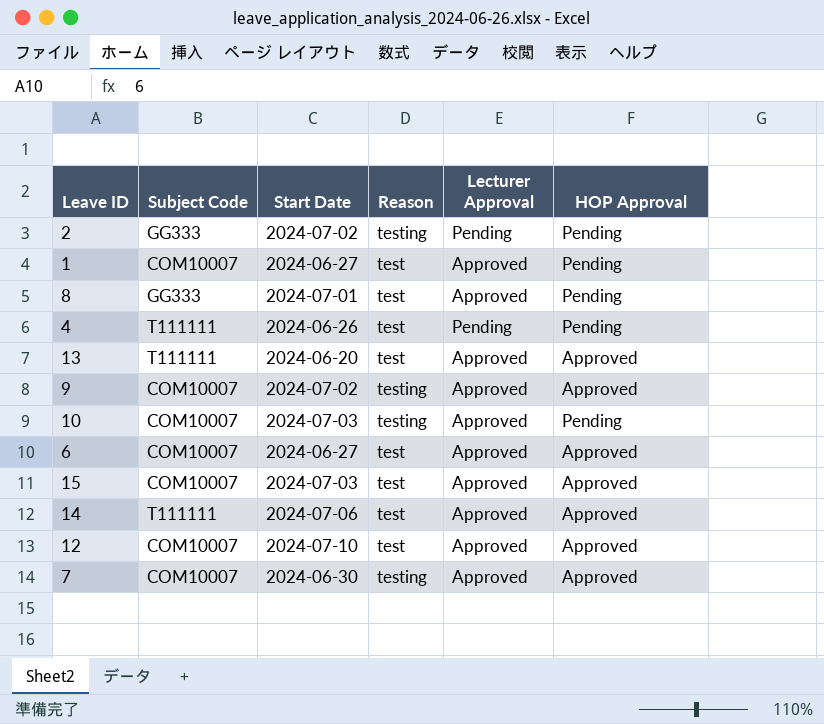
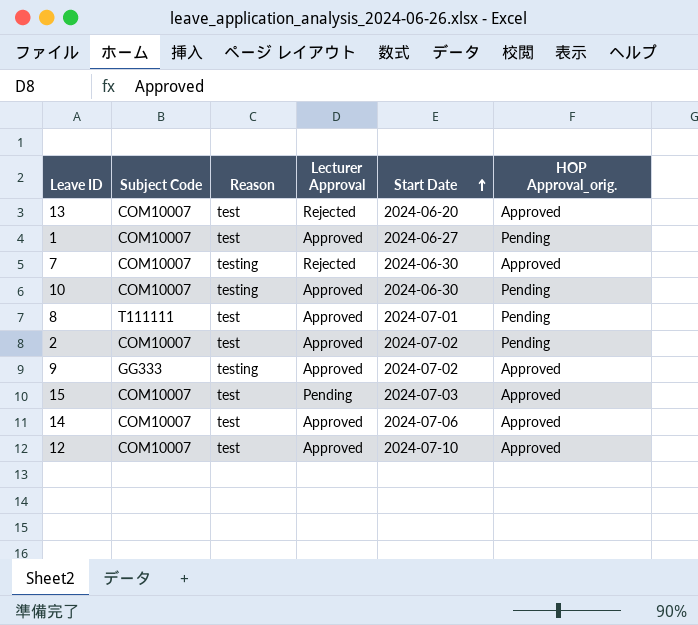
row order: none -> Start Date ascending
column Start Date | position: 3 -> 5
column name: HOP Approval -> HOP Approval_orig.
row 4: T111111 | 2024-06-26 | test | Pending | Pending -> none
row 6: COM10007 | 2024-06-27 | test | Approved | Approved -> none
13 | Subject Code: T111111 -> COM10007
13 | Lecturer Approval: Approved -> Rejected
7 | Lecturer Approval: Approved -> Rejected
10 | Start Date: 2024-07-03 -> 2024-06-30
8 | Subject Code: GG333 -> T111111
2 | Subject Code: GG333 -> COM10007
2 | Reason: testing -> test
2 | Lecturer Approval: Pending -> Approved
9 | Subject Code: COM10007 -> GG333
15 | Lecturer Approval: Approved -> Pending
14 | Subject Code: T111111 -> COM10007

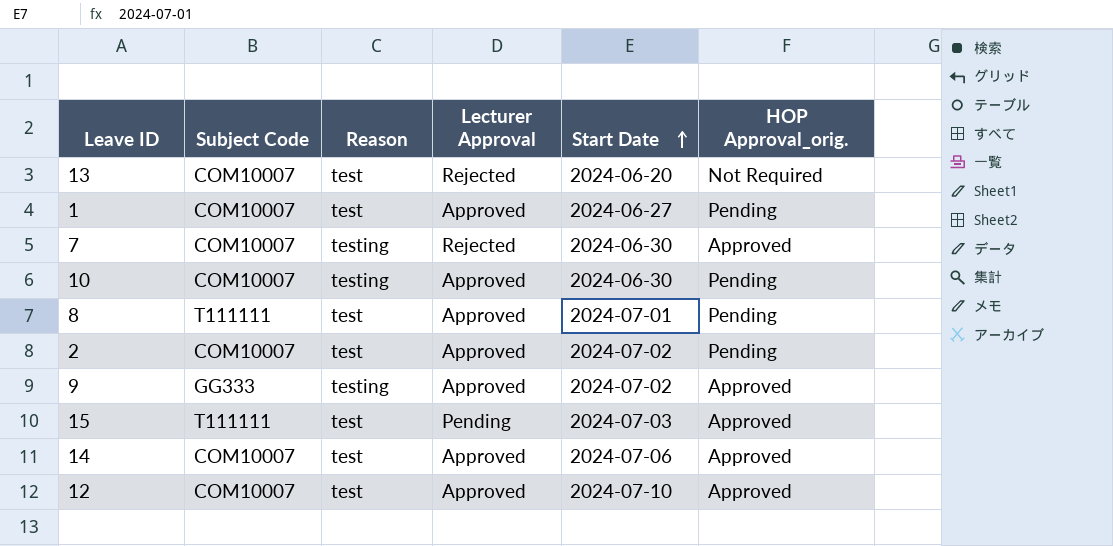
13 | HOP Approval_orig.: Approved -> Not Required
15 | Subject Code: COM10007 -> T111111

